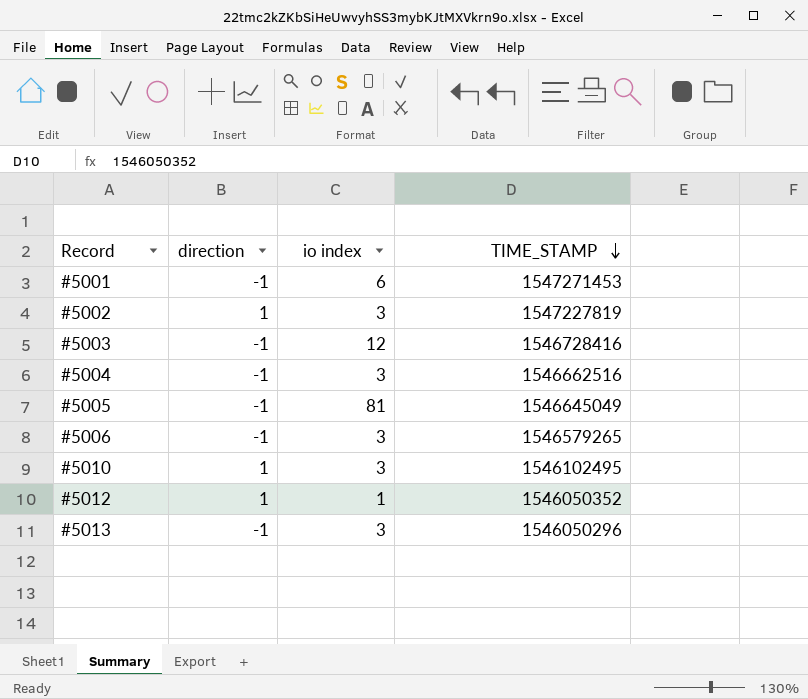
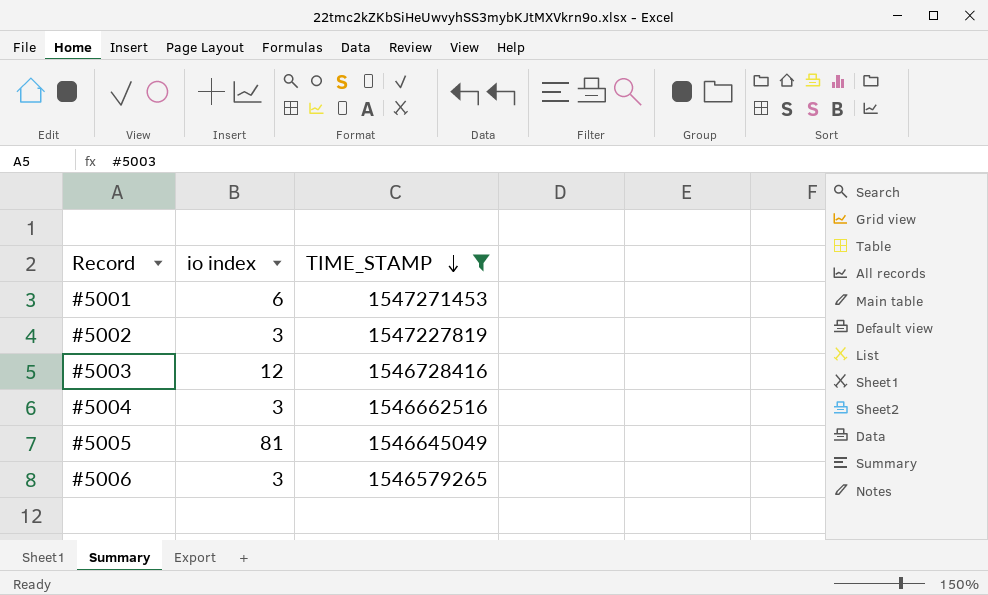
filter: none -> TIME_STAMP >= 1546579265
column direction | position: 2 -> none

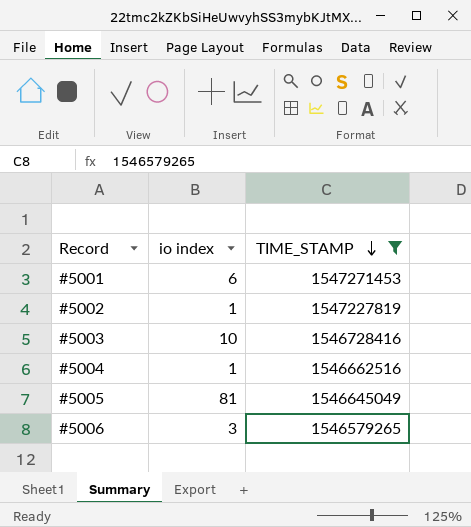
#5002 | io index: 3 -> 1
#5003 | io index: 12 -> 10
#5004 | io index: 3 -> 1

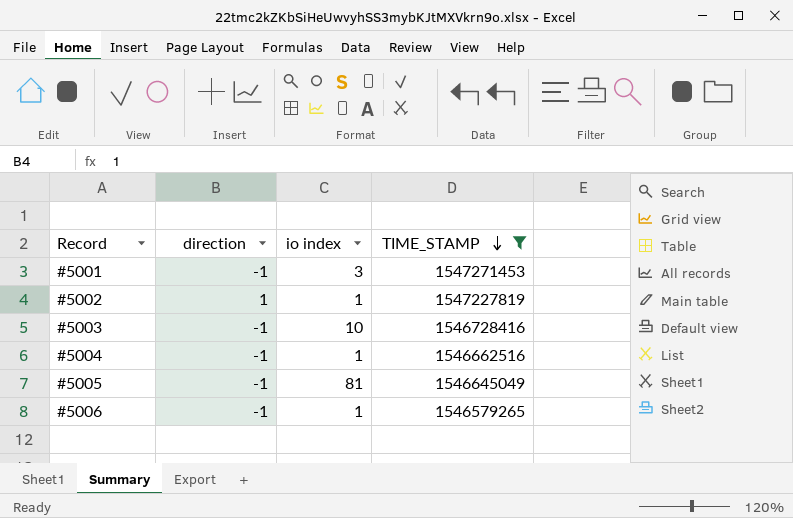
column direction | position: none -> 2
#5001 | io index: 6 -> 3
#5006 | io index: 3 -> 1

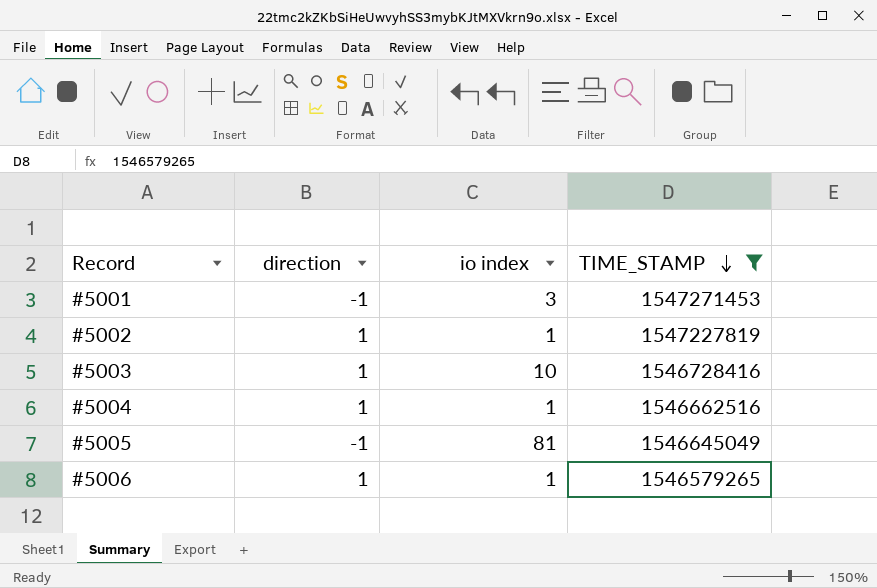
#5003 | direction: -1 -> 1
#5004 | direction: -1 -> 1
#5006 | direction: -1 -> 1

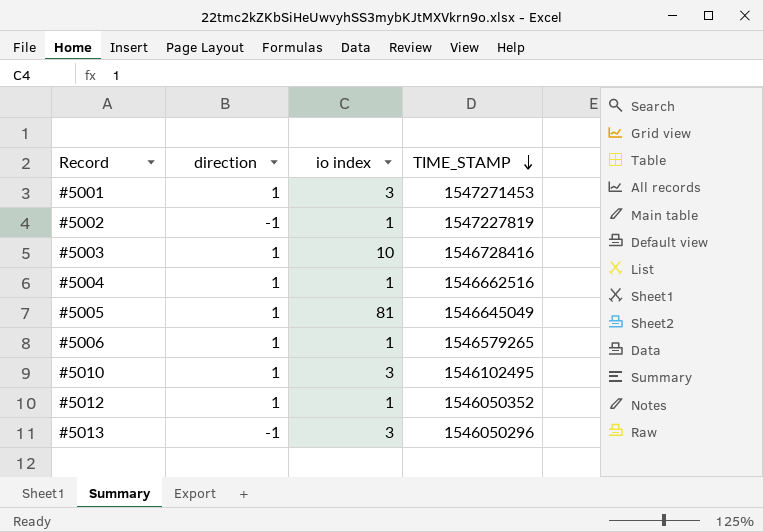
filter: TIME_STAMP >= 1546579265 -> none
#5001 | direction: -1 -> 1
#5002 | direction: 1 -> -1
#5005 | direction: -1 -> 1

